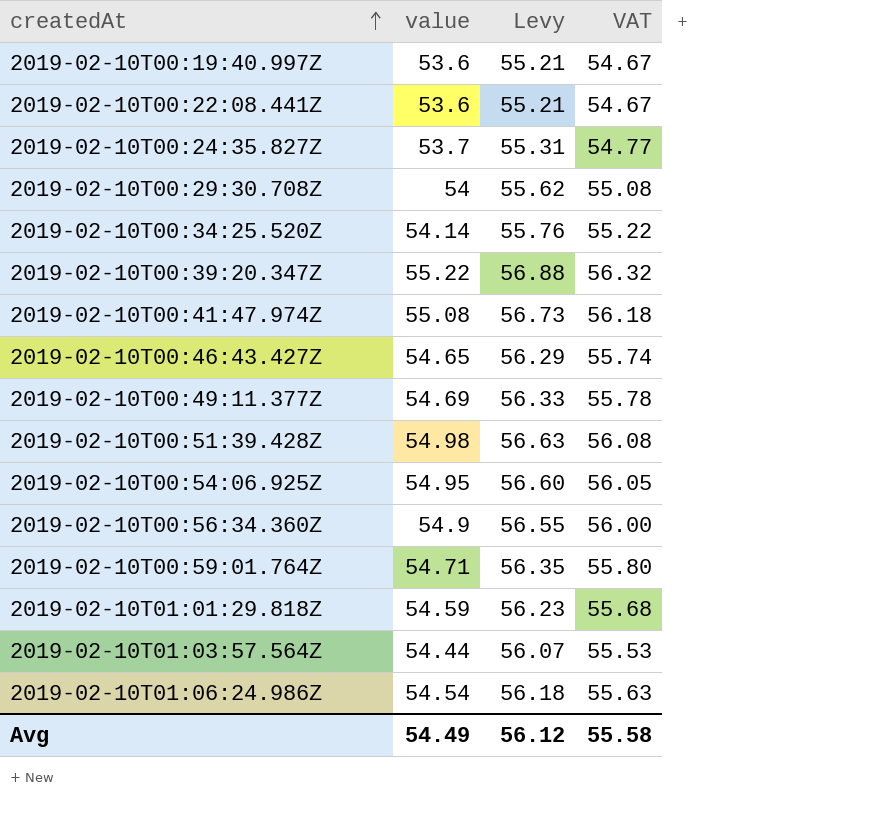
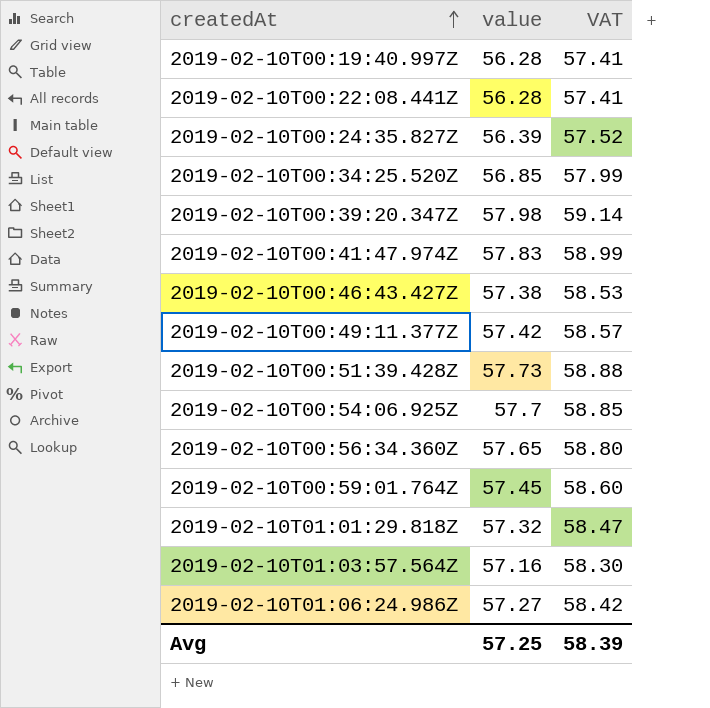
column Levy | formula: [value] * 1.03 -> none
row 2019-02-10T00:29:30.708Z: 54 | 55.62 | 55.08 -> none
2019-02-10T00:19:40.997Z | value: 53.6 -> 56.28
2019-02-10T00:19:40.997Z | VAT: 54.67 -> 57.41
2019-02-10T00:22:08.441Z | value: 53.6 -> 56.28
2019-02-10T00:22:08.441Z | VAT: 54.67 -> 57.41
2019-02-10T00:24:35.827Z | value: 53.7 -> 56.39
2019-02-10T00:24:35.827Z | VAT: 54.77 -> 57.52
2019-02-10T00:34:25.520Z | value: 54.14 -> 56.85
2019-02-10T00:34:25.520Z | VAT: 55.22 -> 57.99
2019-02-10T00:39:20.347Z | value: 55.22 -> 57.98
2019-02-10T00:39:20.347Z | VAT: 56.32 -> 59.14
2019-02-10T00:41:47.974Z | value: 55.08 -> 57.83
2019-02-10T00:41:47.974Z | VAT: 56.18 -> 58.99
2019-02-10T00:46:43.427Z | value: 54.65 -> 57.38
2019-02-10T00:46:43.427Z | VAT: 55.74 -> 58.53
2019-02-10T00:49:11.377Z | value: 54.69 -> 57.42
2019-02-10T00:49:11.377Z | VAT: 55.78 -> 58.57
2019-02-10T00:51:39.428Z | value: 54.98 -> 57.73
2019-02-10T00:51:39.428Z | VAT: 56.08 -> 58.88
2019-02-10T00:54:06.925Z | value: 54.95 -> 57.7
2019-02-10T00:54:06.925Z | VAT: 56.05 -> 58.85
2019-02-10T00:56:34.360Z | value: 54.9 -> 57.65
2019-02-10T00:56:34.360Z | VAT: 56.00 -> 58.80
2019-02-10T00:59:01.764Z | value: 54.71 -> 57.45
2019-02-10T00:59:01.764Z | VAT: 55.80 -> 58.60
2019-02-10T01:01:29.818Z | value: 54.59 -> 57.32
2019-02-10T01:01:29.818Z | VAT: 55.68 -> 58.47
2019-02-10T01:03:57.564Z | value: 54.44 -> 57.16
2019-02-10T01:03:57.564Z | VAT: 55.53 -> 58.30
2019-02-10T01:06:24.986Z | value: 54.54 -> 57.27
2019-02-10T01:06:24.986Z | VAT: 55.63 -> 58.42
Avg | value: 54.49 -> 57.25
Avg | VAT: 55.58 -> 58.39

